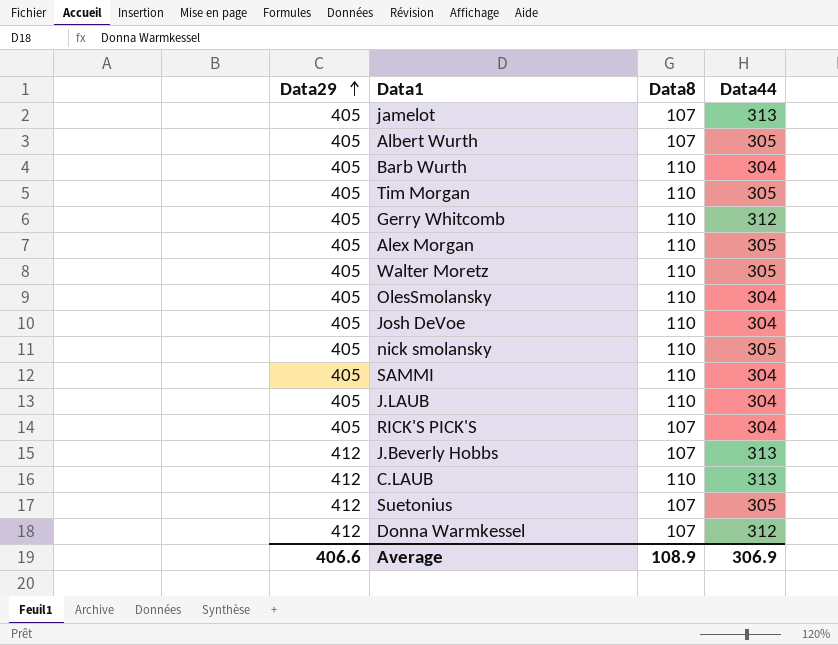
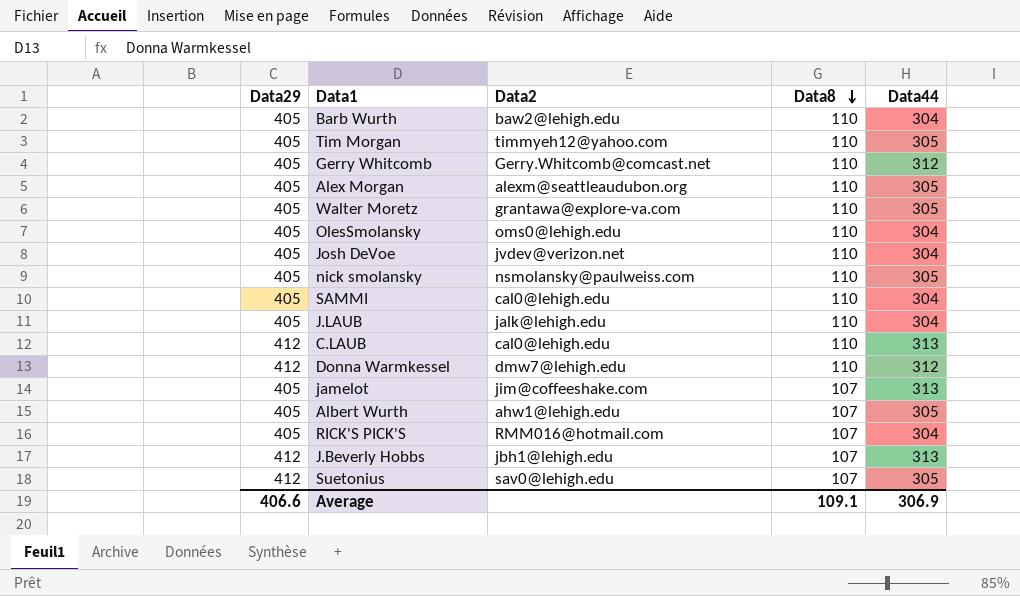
row order: Data29 ascending -> Data8 descending
column Data2 | position: none -> 3
Donna Warmkessel | Data8: 107 -> 110
Average | Data8: 108.9 -> 109.1

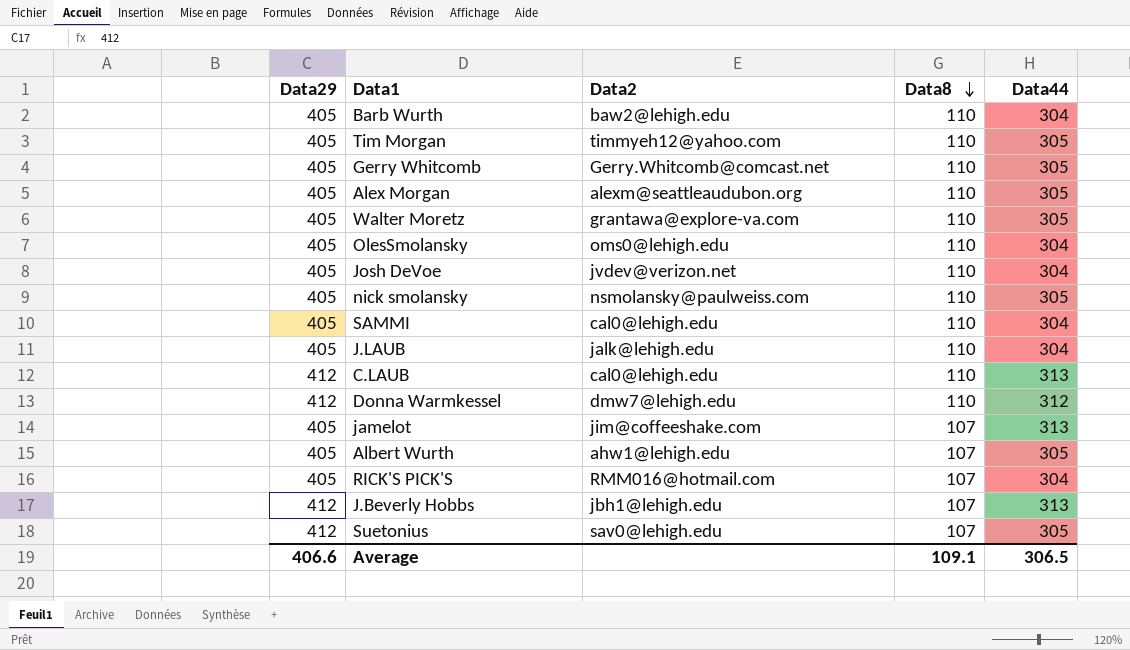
Gerry Whitcomb | Data44: 312 -> 305
Average | Data44: 306.9 -> 306.5

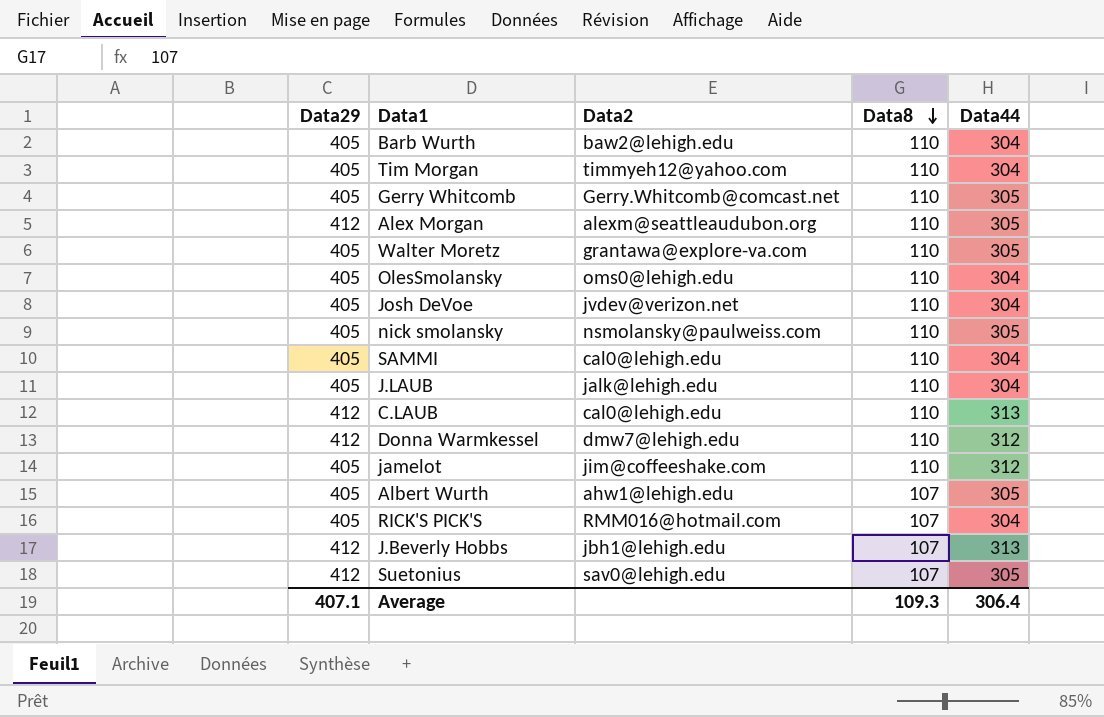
Tim Morgan | Data44: 305 -> 304
Alex Morgan | Data29: 405 -> 412
jamelot | Data8: 107 -> 110
jamelot | Data44: 313 -> 312
Average | Data29: 406.6 -> 407.1
Average | Data8: 109.1 -> 109.3
Average | Data44: 306.5 -> 306.4

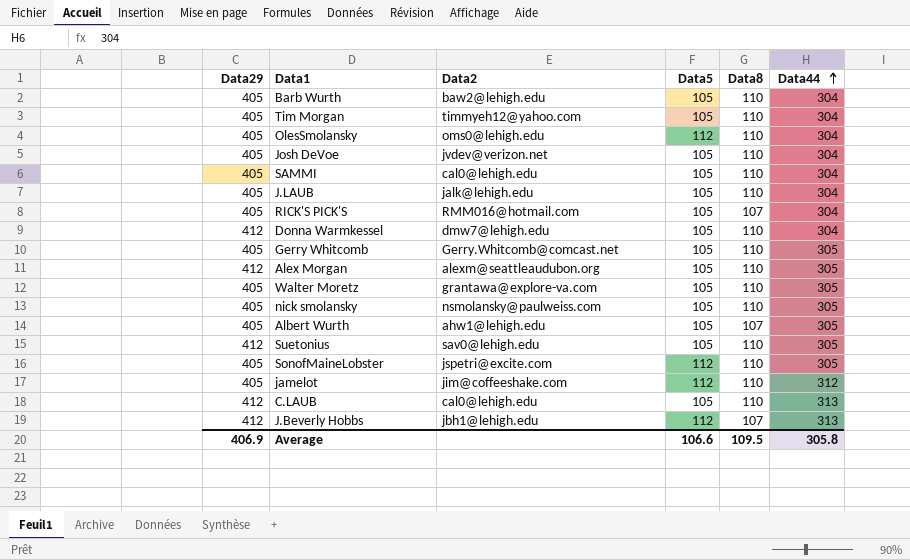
row order: Data8 descending -> Data44 ascending
column Data5 | position: none -> 4
Donna Warmkessel | Data44: 312 -> 304
Suetonius | Data8: 107 -> 110
row SonofMaineLobster: none -> 405 | jspetri@excite.com | 112 | 110 | 305
Average | Data29: 407.1 -> 406.9
Average | Data8: 109.3 -> 109.5
Average | Data44: 306.4 -> 305.8

